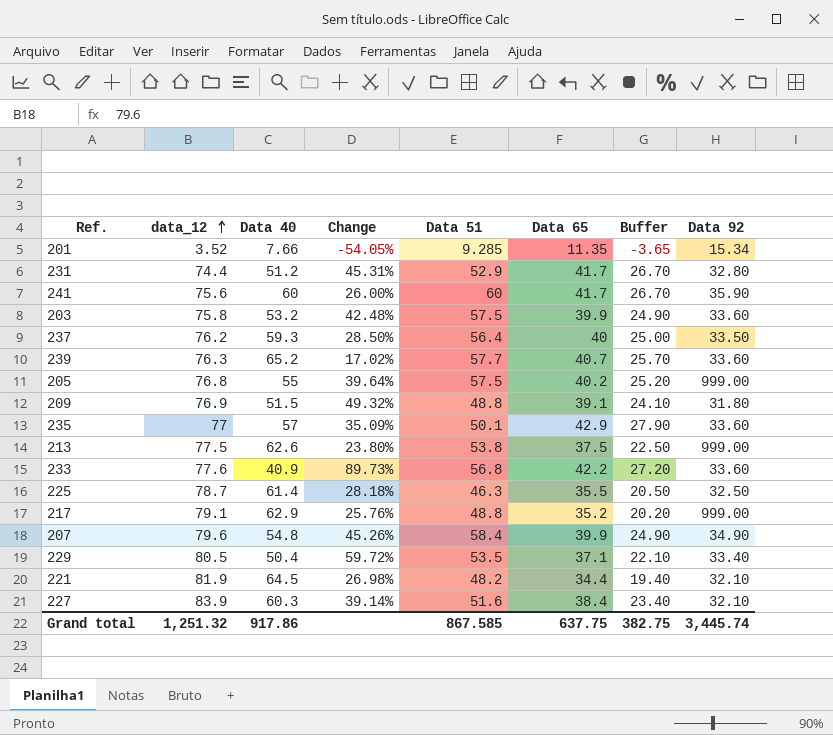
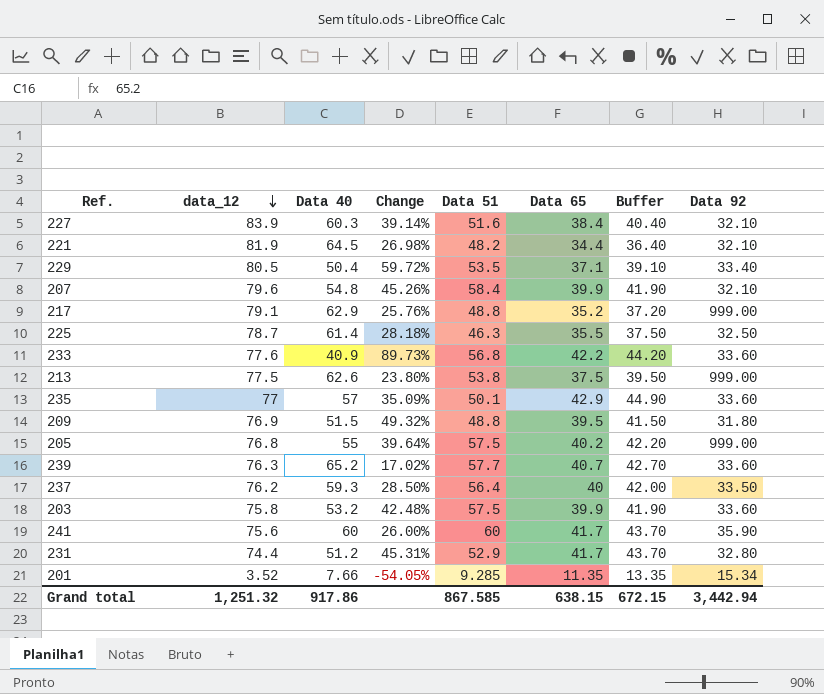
row order: data_12 ascending -> data_12 descending
column Buffer | formula: [Data 65] - 15 -> [Data 65] + 2
207 | Data 92: 34.90 -> 32.10
209 | Data 65: 39.1 -> 39.5
Grand total | Data 65: 637.75 -> 638.15
Grand total | Buffer: 382.75 -> 672.15
Grand total | Data 92: 3,445.74 -> 3,442.94

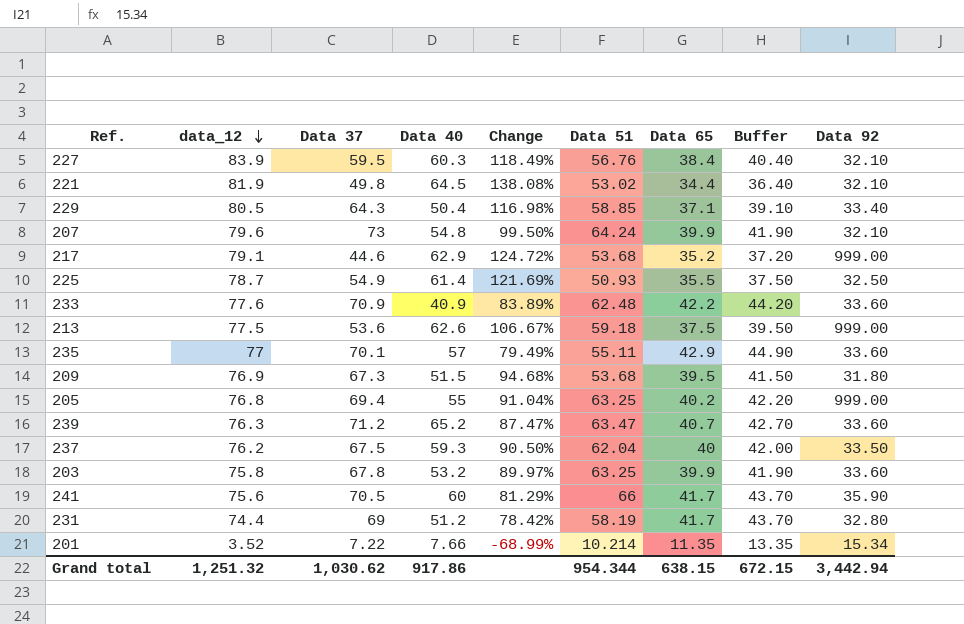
column Data 37 | position: none -> 3
column Change | formula: ([data_12] - [Data 40]) / [Data 40] -> ([data_12] - [Data 65]) / [Data 65]
227 | Data 51: 51.6 -> 56.76
221 | Data 51: 48.2 -> 53.02
229 | Data 51: 53.5 -> 58.85
207 | Data 51: 58.4 -> 64.24
217 | Data 51: 48.8 -> 53.68
225 | Data 51: 46.3 -> 50.93
233 | Data 51: 56.8 -> 62.48
213 | Data 51: 53.8 -> 59.18
235 | Data 51: 50.1 -> 55.11
209 | Data 51: 48.8 -> 53.68
205 | Data 51: 57.5 -> 63.25
239 | Data 51: 57.7 -> 63.47
237 | Data 51: 56.4 -> 62.04
203 | Data 51: 57.5 -> 63.25
241 | Data 51: 60 -> 66
231 | Data 51: 52.9 -> 58.19
201 | Data 51: 9.285 -> 10.214
Grand total | Data 51: 867.585 -> 954.344

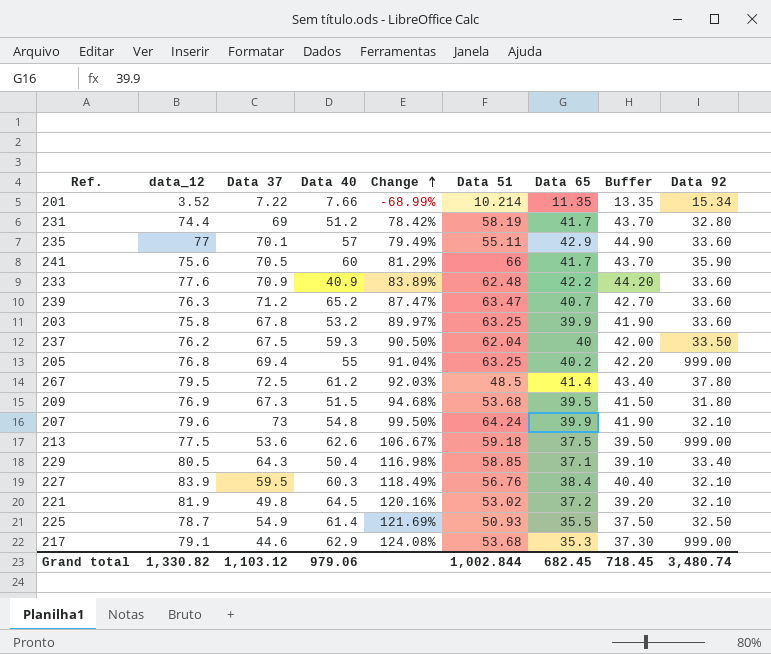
row order: data_12 descending -> Change ascending
row 267: none -> 79.5 | 72.5 | 61.2 | 92.03% | 48.5 | 41.4 | 43.40 | 37.80
221 | Change: 138.08% -> 120.16%
221 | Data 65: 34.4 -> 37.2
221 | Buffer: 36.40 -> 39.20
217 | Change: 124.72% -> 124.08%
217 | Data 65: 35.2 -> 35.3
217 | Buffer: 37.20 -> 37.30
Grand total | data_12: 1,251.32 -> 1,330.82
Grand total | Data 37: 1,030.62 -> 1,103.12
Grand total | Data 40: 917.86 -> 979.06
Grand total | Data 51: 954.344 -> 1,002.844
Grand total | Data 65: 638.15 -> 682.45
Grand total | Buffer: 672.15 -> 718.45
Grand total | Data 92: 3,442.94 -> 3,480.74

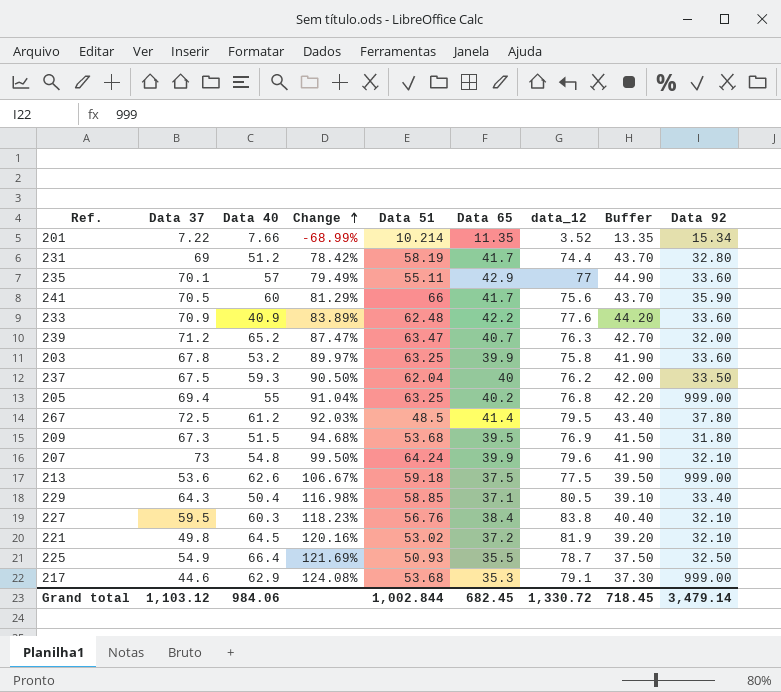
column data_12 | position: 2 -> 7
239 | Data 92: 33.60 -> 32.00
227 | Change: 118.49% -> 118.23%
227 | data_12: 83.9 -> 83.8
225 | Data 40: 61.4 -> 66.4
Grand total | Data 40: 979.06 -> 984.06
Grand total | data_12: 1,330.82 -> 1,330.72
Grand total | Data 92: 3,480.74 -> 3,479.14

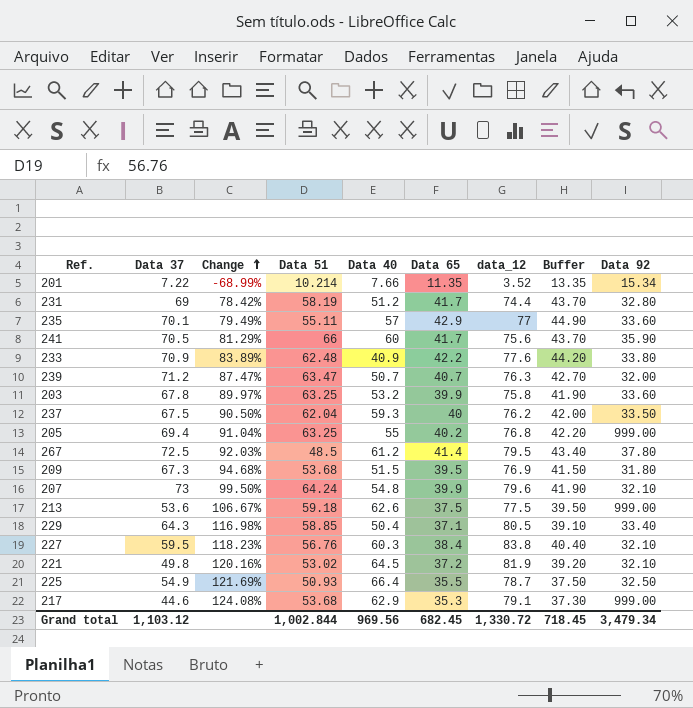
column Data 40 | position: 3 -> 5
233 | Data 92: 33.60 -> 33.80
239 | Data 40: 65.2 -> 50.7
Grand total | Data 40: 984.06 -> 969.56
Grand total | Data 92: 3,479.14 -> 3,479.34

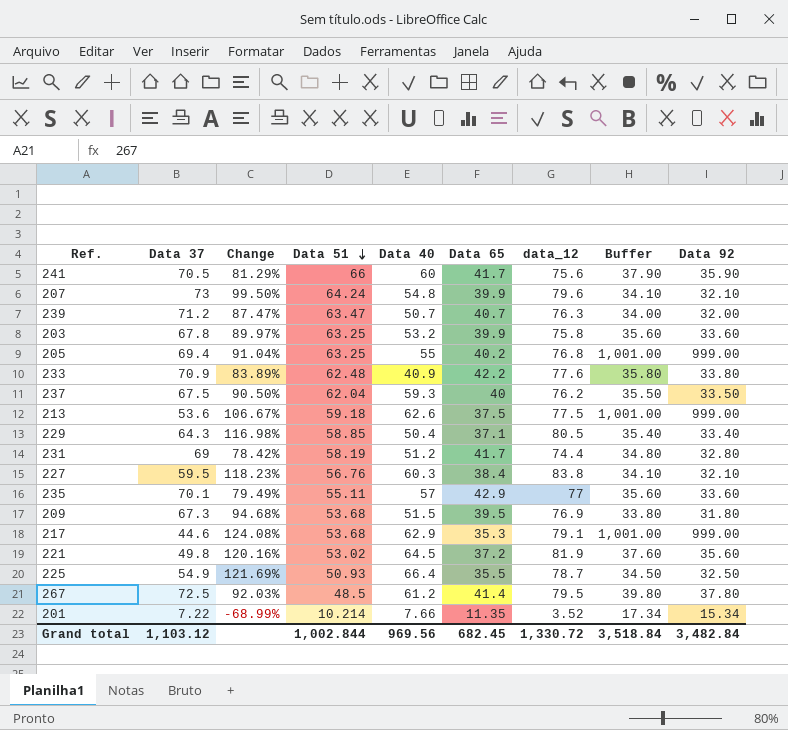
row order: Change ascending -> Data 51 descending
column Buffer | formula: [Data 65] + 2 -> [Data 92] + 2
221 | Data 92: 32.10 -> 35.60
Grand total | Buffer: 718.45 -> 3,518.84
Grand total | Data 92: 3,479.34 -> 3,482.84

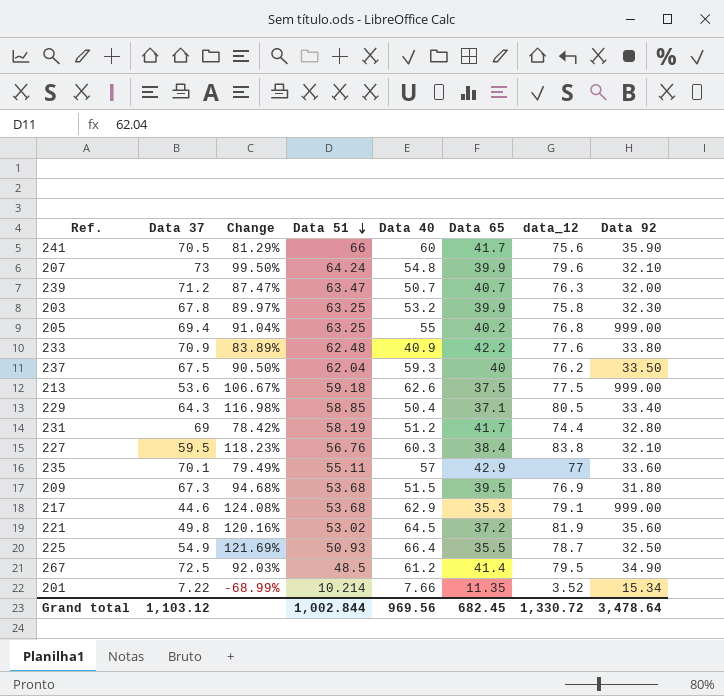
column Buffer | formula: [Data 92] + 2 -> none
203 | Data 92: 33.60 -> 32.30
267 | Data 92: 37.80 -> 34.90
Grand total | Data 92: 3,482.84 -> 3,478.64

